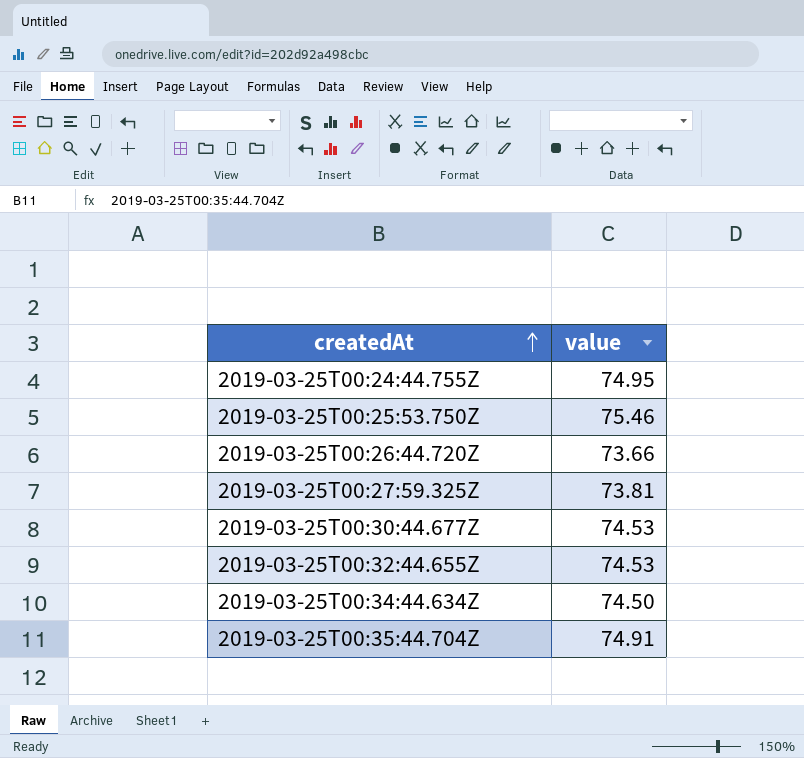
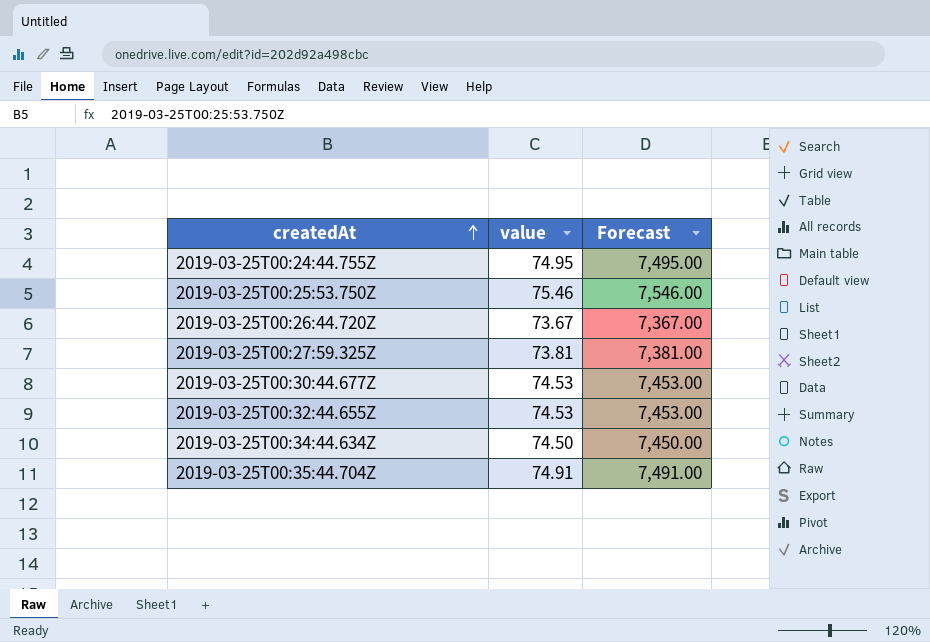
column Forecast | formula: none -> [value] * 100
2019-03-25T00:26:44.720Z | value: 73.66 -> 73.67

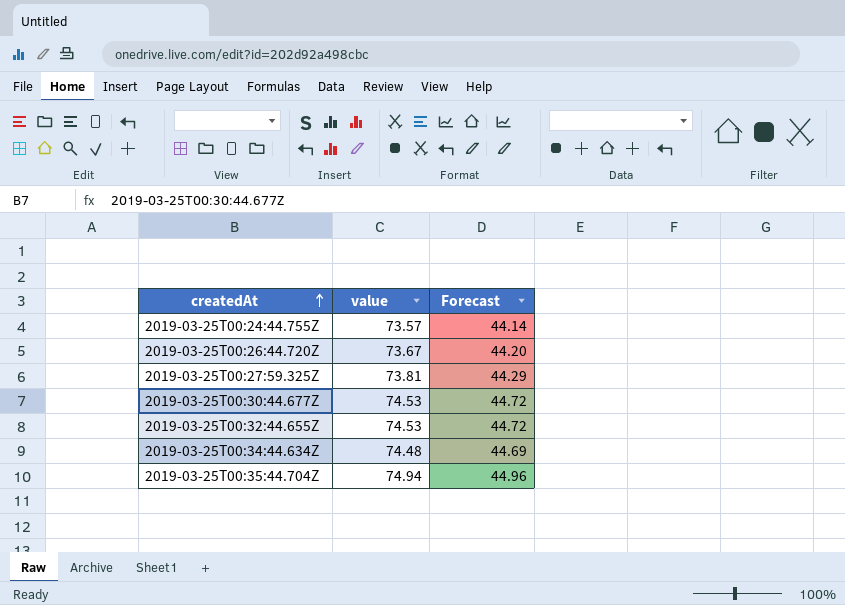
column Forecast | formula: [value] * 100 -> [value] * 0.6
row 2019-03-25T00:25:53.750Z: 75.46 | 7,546.00 -> none
2019-03-25T00:24:44.755Z | value: 74.95 -> 73.57
2019-03-25T00:34:44.634Z | value: 74.50 -> 74.48
2019-03-25T00:35:44.704Z | value: 74.91 -> 74.94

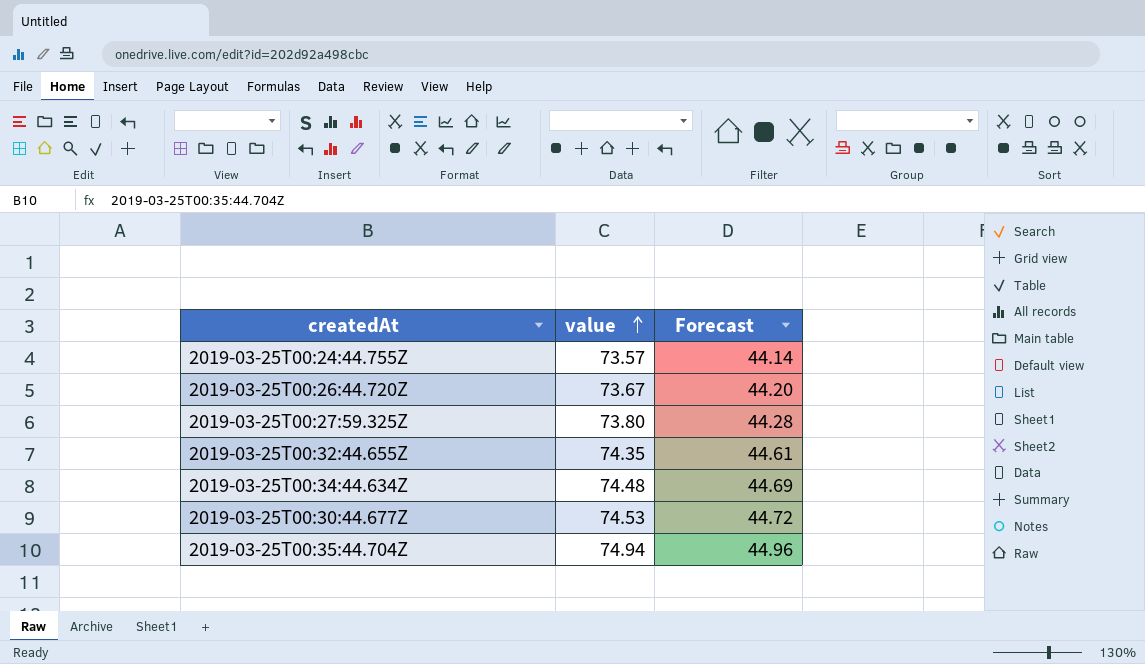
row order: createdAt ascending -> value ascending
2019-03-25T00:27:59.325Z | value: 73.81 -> 73.80
2019-03-25T00:27:59.325Z | Forecast: 44.29 -> 44.28
2019-03-25T00:32:44.655Z | value: 74.53 -> 74.35
2019-03-25T00:32:44.655Z | Forecast: 44.72 -> 44.61

